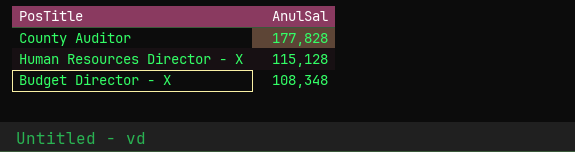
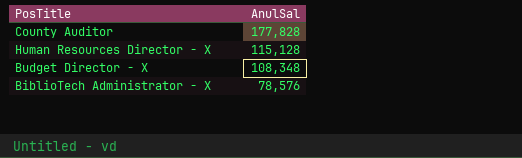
row BiblioTech Administrator - X: none -> 78,576

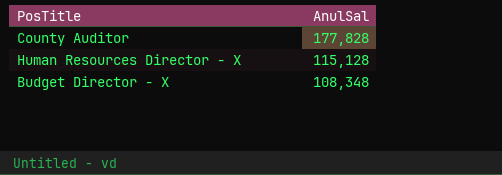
row BiblioTech Administrator - X: 78,576 -> none

